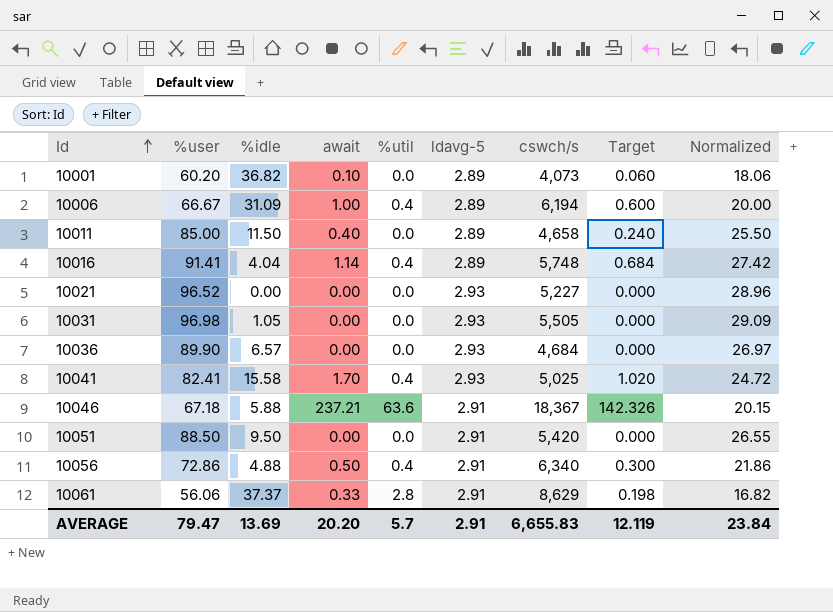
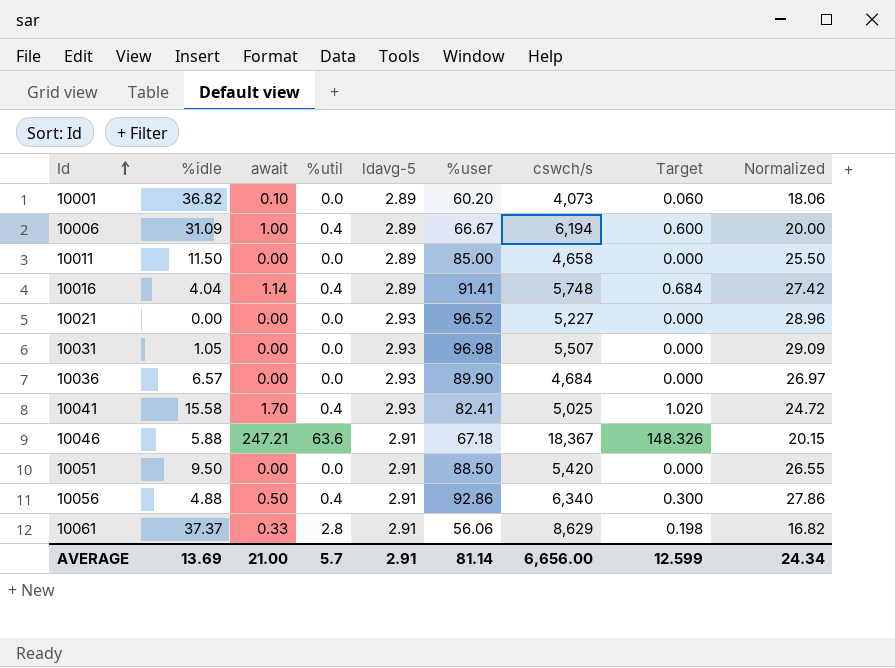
column %user | position: 2 -> 6
10011 | await: 0.40 -> 0.00
10011 | Target: 0.240 -> 0.000
10031 | cswch/s: 5,505 -> 5,507
10046 | await: 237.21 -> 247.21
10046 | Target: 142.326 -> 148.326
10056 | %user: 72.86 -> 92.86
10056 | Normalized: 21.86 -> 27.86
AVERAGE | await: 20.20 -> 21.00
AVERAGE | %user: 79.47 -> 81.14
AVERAGE | cswch/s: 6,655.83 -> 6,656.00
AVERAGE | Target: 12.119 -> 12.599
AVERAGE | Normalized: 23.84 -> 24.34

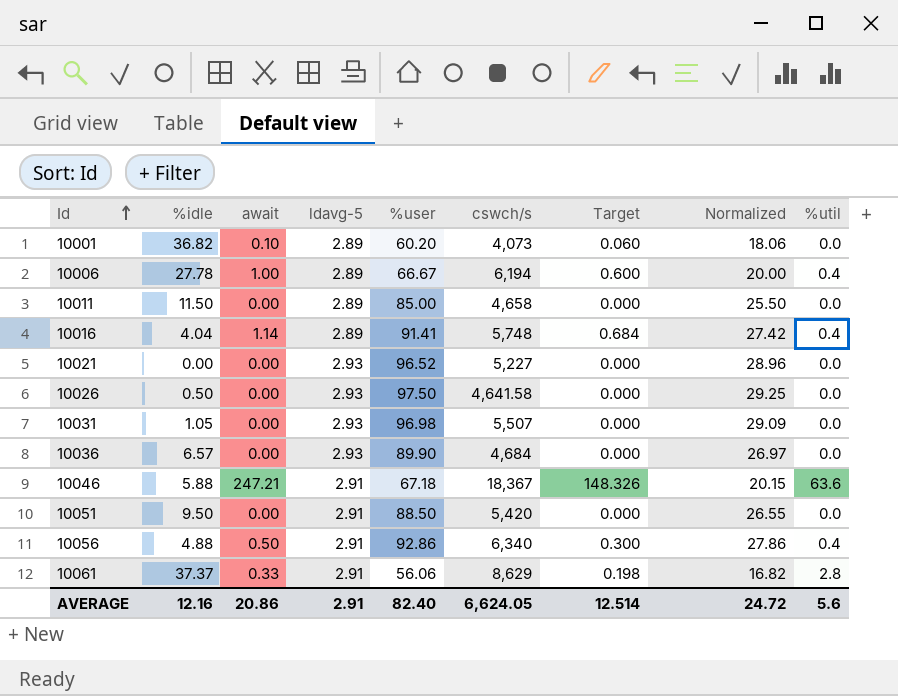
column %util | position: 4 -> 9
row 10041: 15.58 | 1.70 | 0.4 | 2.93 | 82.41 | 5,025 | 1.020 | 24.72 -> none
10006 | %idle: 31.09 -> 27.78
row 10026: none -> 0.50 | 0.00 | 2.93 | 97.50 | 4,641.58 | 0.000 | 29.25 | 0.0
AVERAGE | %idle: 13.69 -> 12.16
AVERAGE | await: 21.00 -> 20.86
AVERAGE | %user: 81.14 -> 82.40
AVERAGE | cswch/s: 6,656.00 -> 6,624.05
AVERAGE | Target: 12.599 -> 12.514
AVERAGE | Normalized: 24.34 -> 24.72
AVERAGE | %util: 5.7 -> 5.6

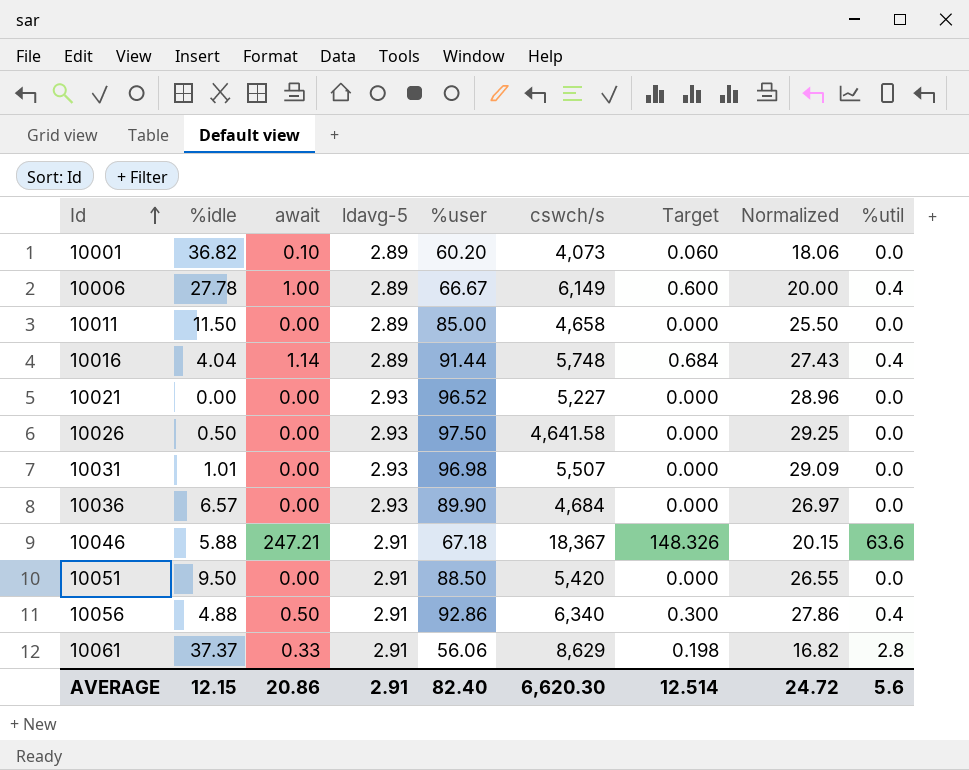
10006 | cswch/s: 6,194 -> 6,149
10016 | %user: 91.41 -> 91.44
10016 | Normalized: 27.42 -> 27.43
10031 | %idle: 1.05 -> 1.01
AVERAGE | %idle: 12.16 -> 12.15
AVERAGE | cswch/s: 6,624.05 -> 6,620.30

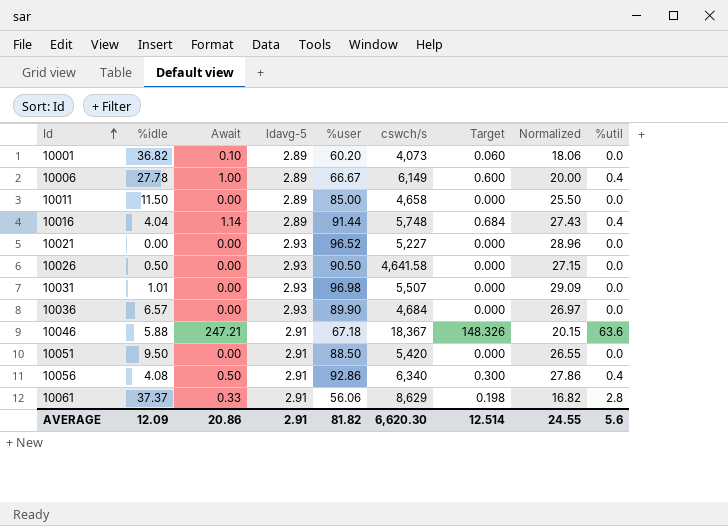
column name: await -> Await
10026 | %user: 97.50 -> 90.50
10026 | Normalized: 29.25 -> 27.15
10056 | %idle: 4.88 -> 4.08
AVERAGE | %idle: 12.15 -> 12.09
AVERAGE | %user: 82.40 -> 81.82
AVERAGE | Normalized: 24.72 -> 24.55

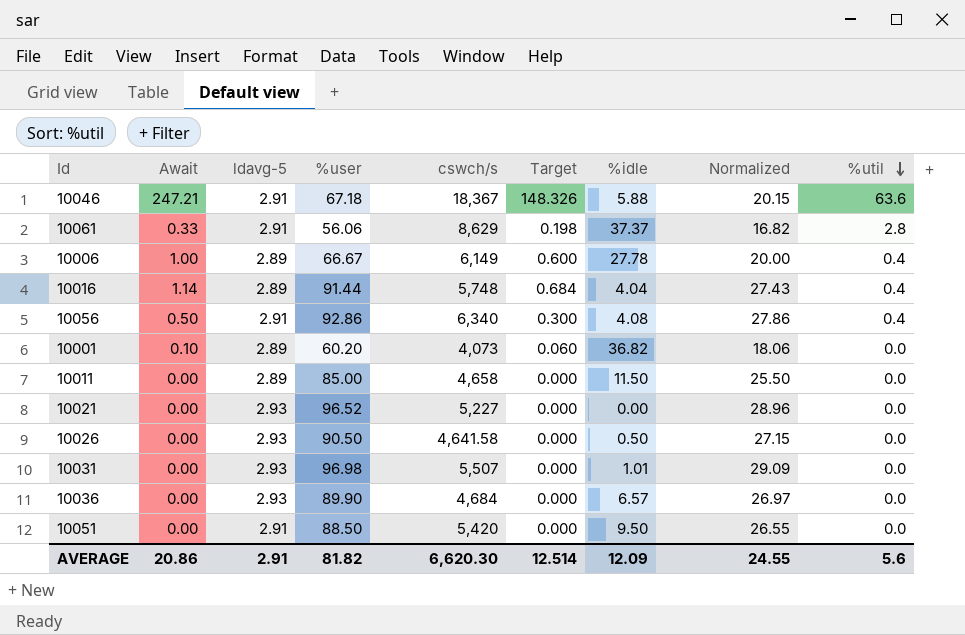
row order: Id ascending -> %util descending
column %idle | position: 2 -> 7

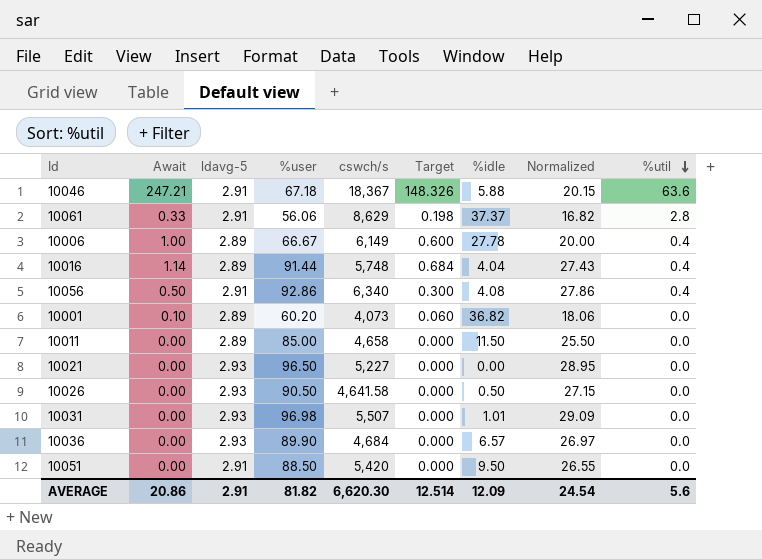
10021 | %user: 96.52 -> 96.50
10021 | Normalized: 28.96 -> 28.95
AVERAGE | Normalized: 24.55 -> 24.54

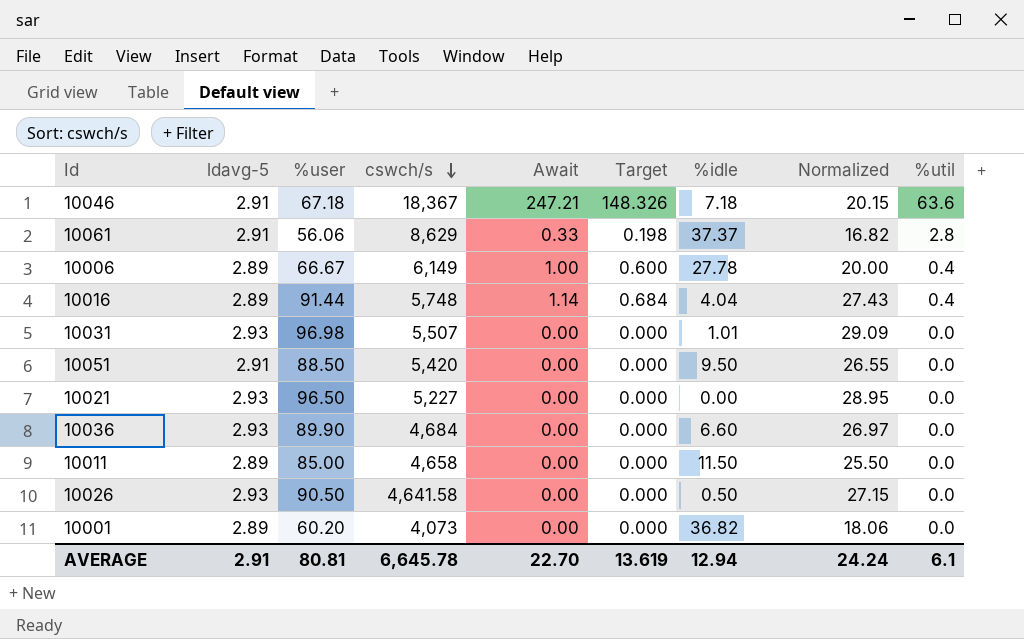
row order: %util descending -> cswch/s descending
column Await | position: 2 -> 5
row 10056: 0.50 | 2.91 | 92.86 | 6,340 | 0.300 | 4.08 | 27.86 | 0.4 -> none
10046 | %idle: 5.88 -> 7.18
10036 | %idle: 6.57 -> 6.60
10001 | Await: 0.10 -> 0.00
10001 | Target: 0.060 -> 0.000
AVERAGE | %user: 81.82 -> 80.81
AVERAGE | cswch/s: 6,620.30 -> 6,645.78
AVERAGE | Await: 20.86 -> 22.70
AVERAGE | Target: 12.514 -> 13.619
AVERAGE | %idle: 12.09 -> 12.94
AVERAGE | Normalized: 24.54 -> 24.24
AVERAGE | %util: 5.6 -> 6.1

